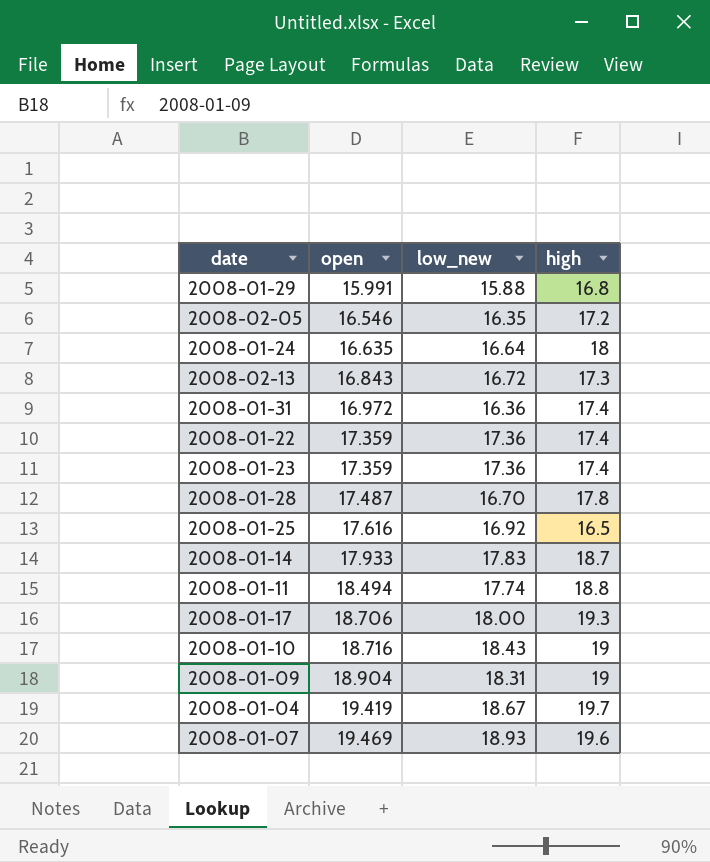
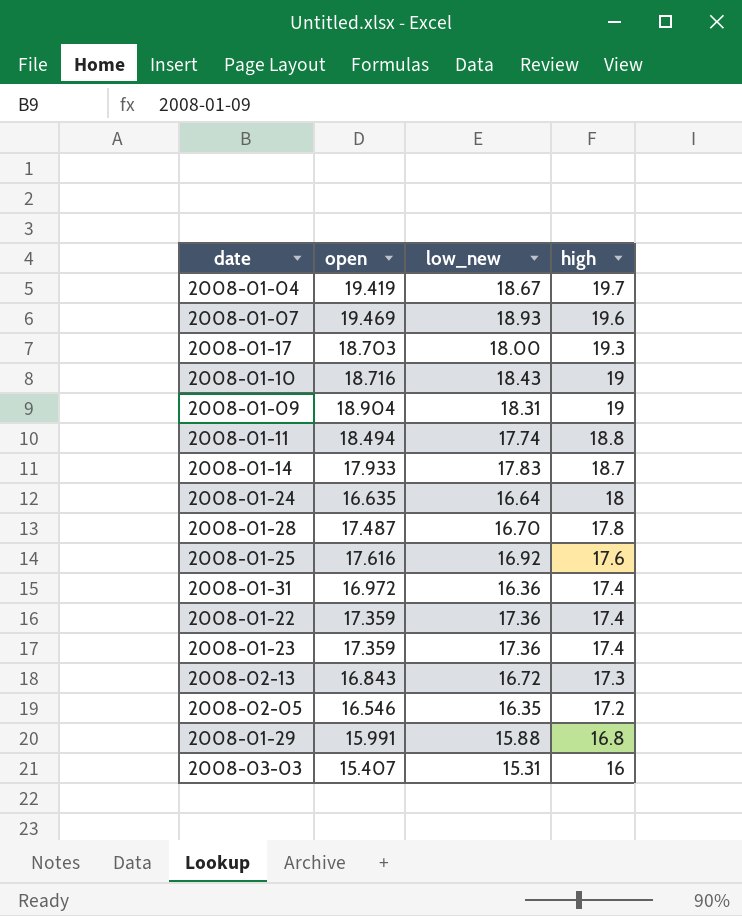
row order: open ascending -> high descending
2008-01-17 | open: 18.706 -> 18.703
2008-01-25 | high: 16.5 -> 17.6
row 2008-03-03: none -> 15.407 | 15.31 | 16

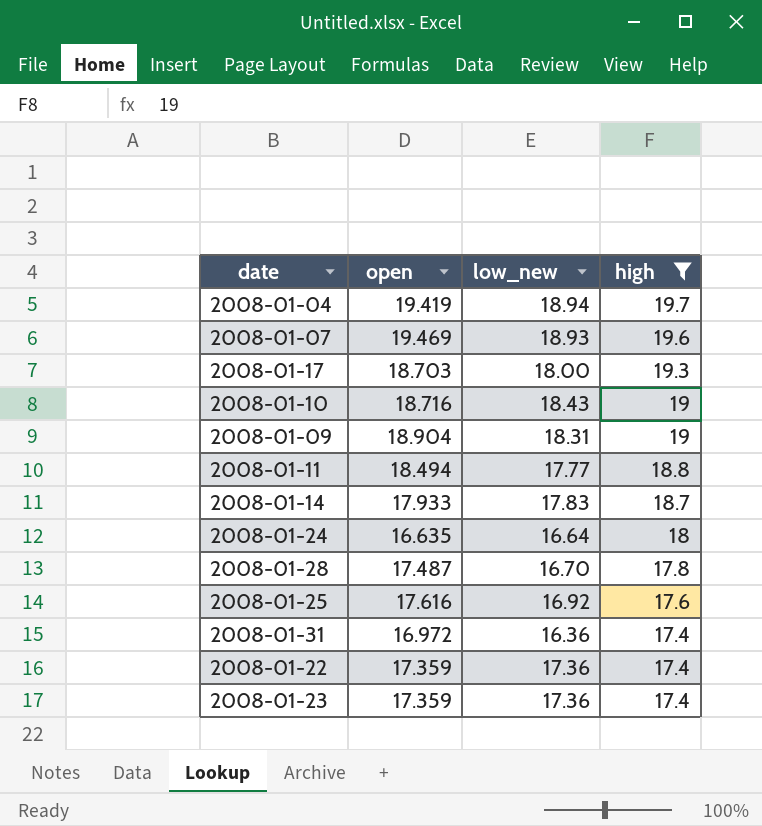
filter: none -> high >= 17.4
2008-01-04 | low_new: 18.67 -> 18.94
2008-01-11 | low_new: 17.74 -> 17.77

